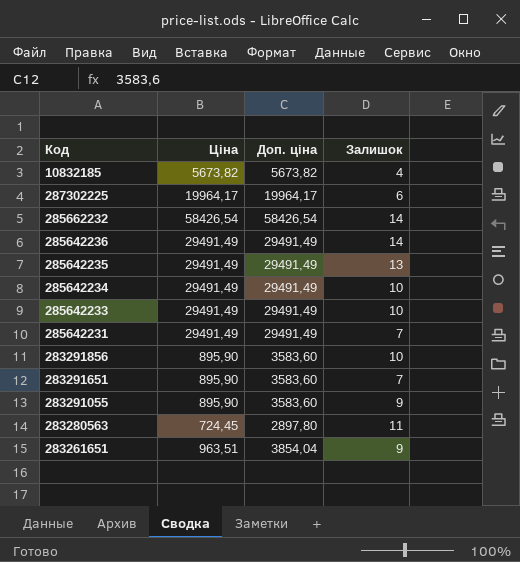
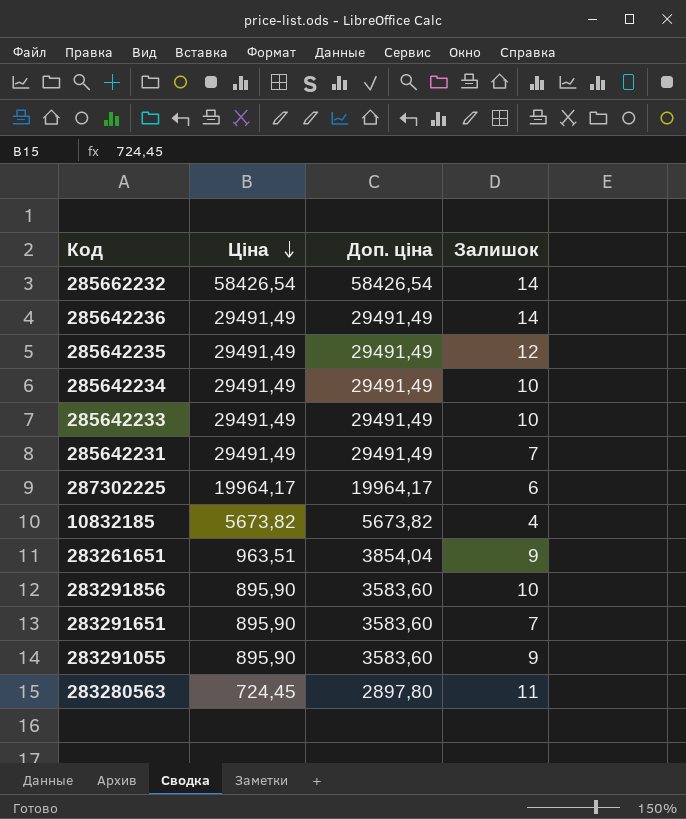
row order: none -> Ціна descending
285642235 | Залишок: 13 -> 12

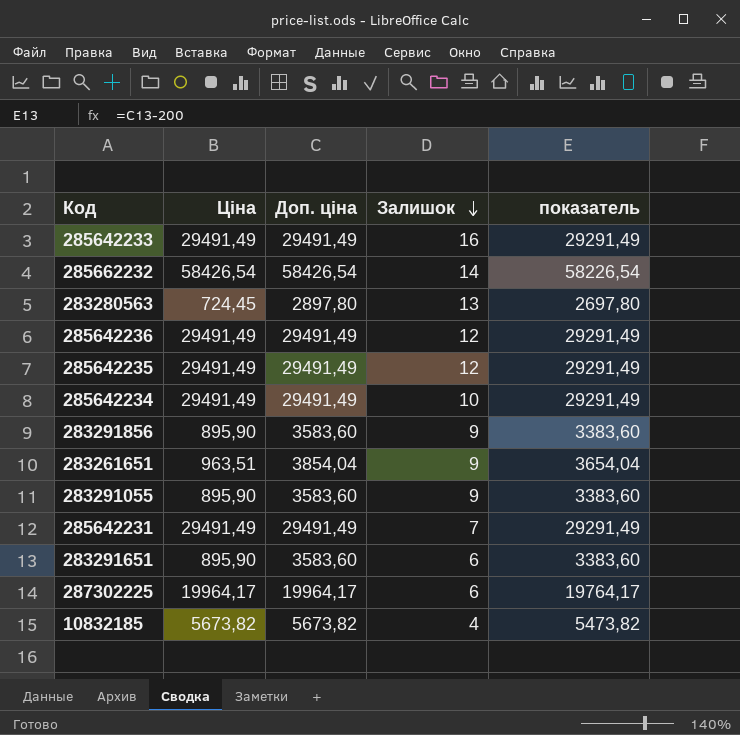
row order: Ціна descending -> Залишок descending
column показатель | formula: none -> [Доп. ціна] - 200
285642233 | Залишок: 10 -> 16
283280563 | Залишок: 11 -> 13
285642236 | Залишок: 14 -> 12
283291856 | Залишок: 10 -> 9
283291651 | Залишок: 7 -> 6

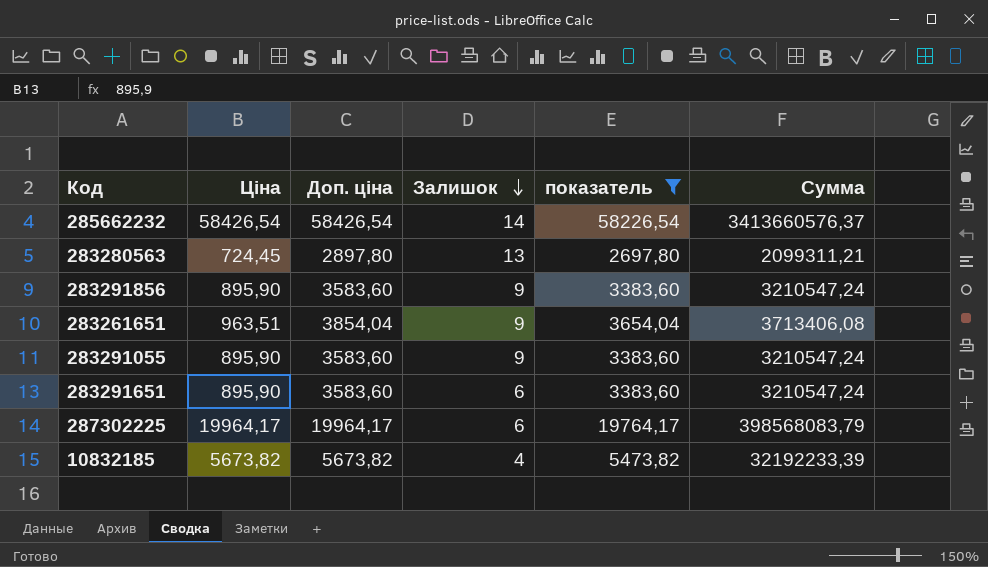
filter: none -> показатель != 29291,49
column Сумма | formula: none -> [Ціна] * [Доп. ціна]

